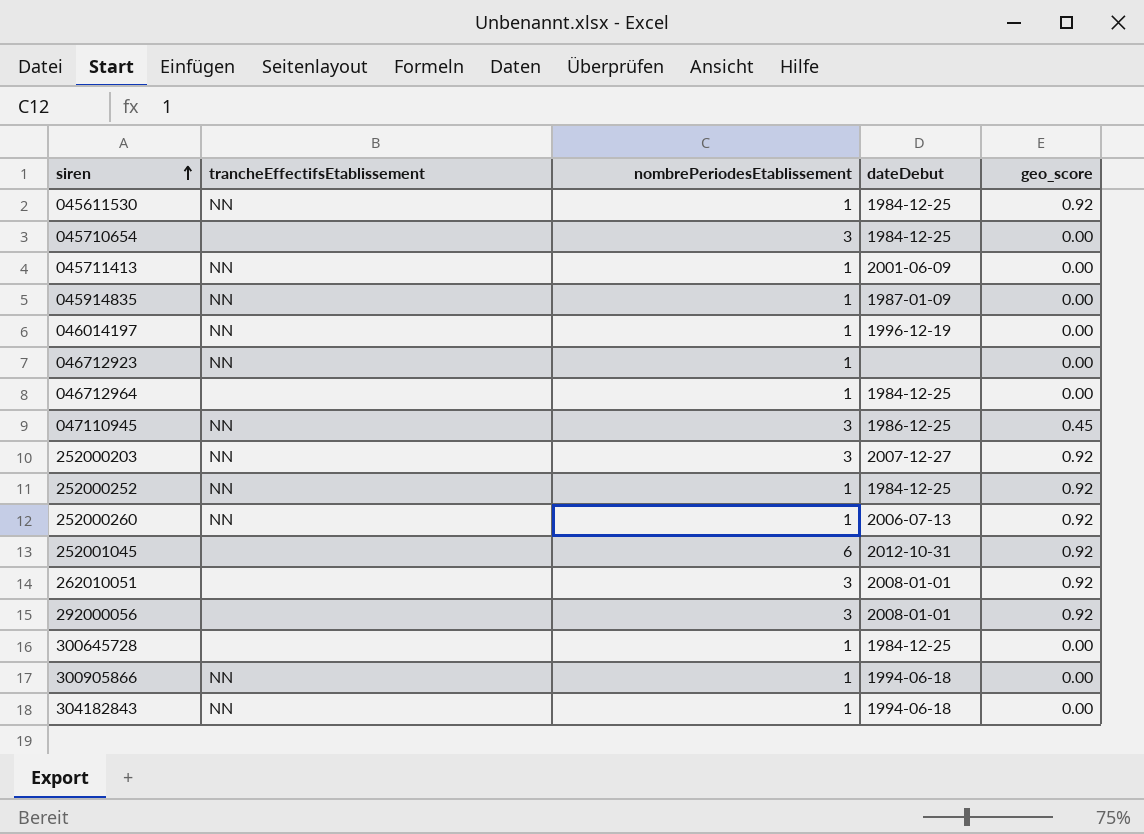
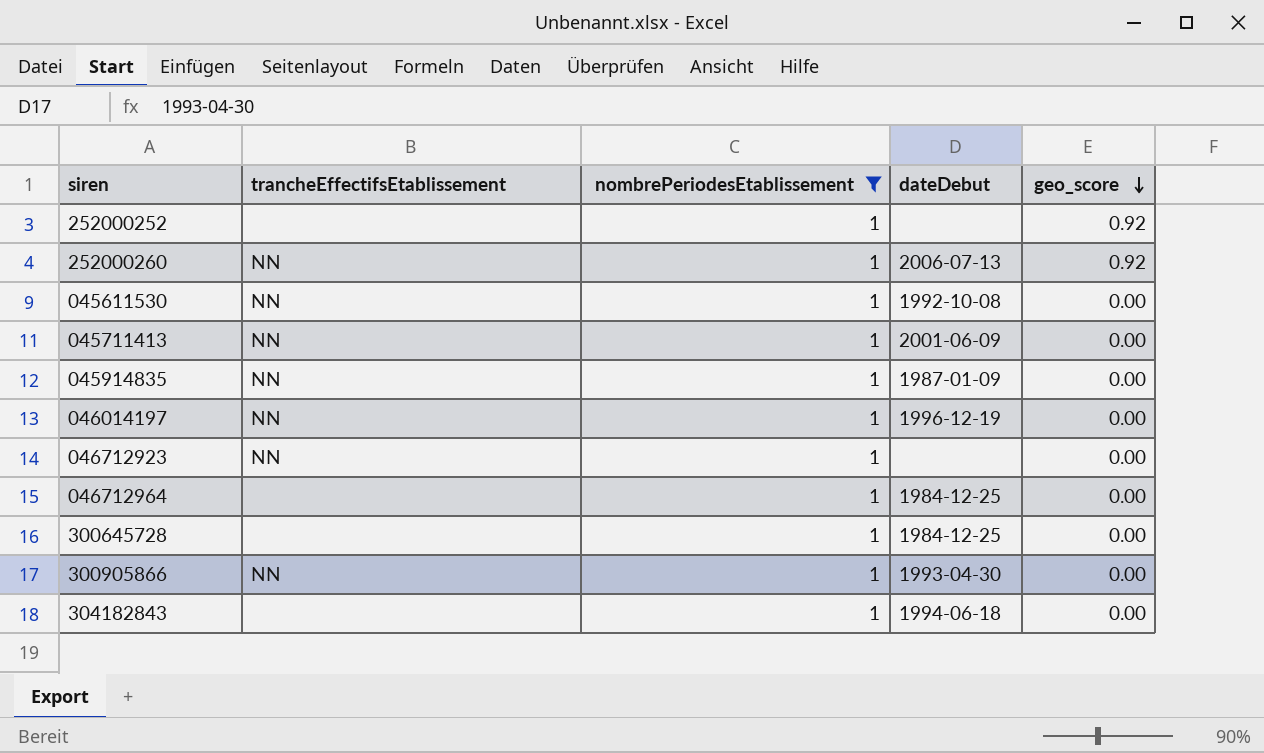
filter: none -> nombrePeriodesEtablissement = 1
row order: siren ascending -> geo_score descending
252000252 | trancheEffectifsEtablissement: NN -> none
252000252 | dateDebut: 1984-12-25 -> none
045611530 | dateDebut: 1984-12-25 -> 1992-10-08
045611530 | geo_score: 0.92 -> 0.00
300905866 | dateDebut: 1994-06-18 -> 1993-04-30
304182843 | trancheEffectifsEtablissement: NN -> none

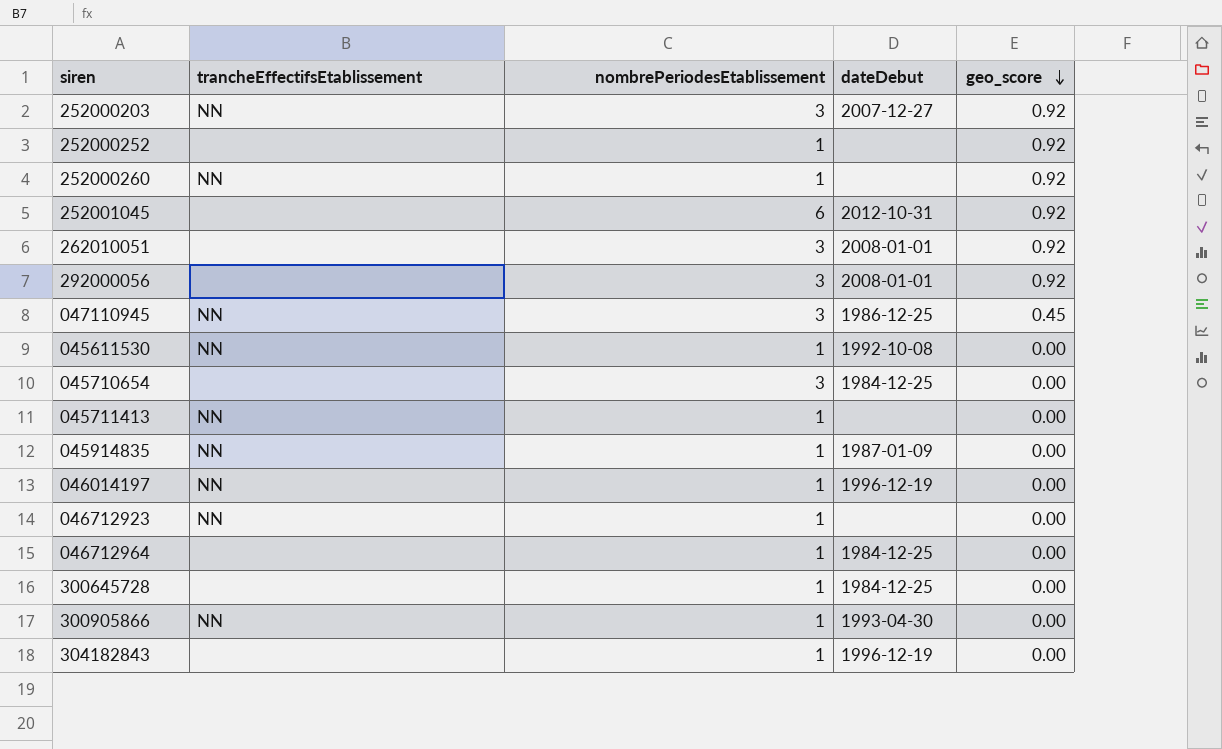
filter: nombrePeriodesEtablissement = 1 -> none
252000260 | dateDebut: 2006-07-13 -> none
045711413 | dateDebut: 2001-06-09 -> none
304182843 | dateDebut: 1994-06-18 -> 1996-12-19

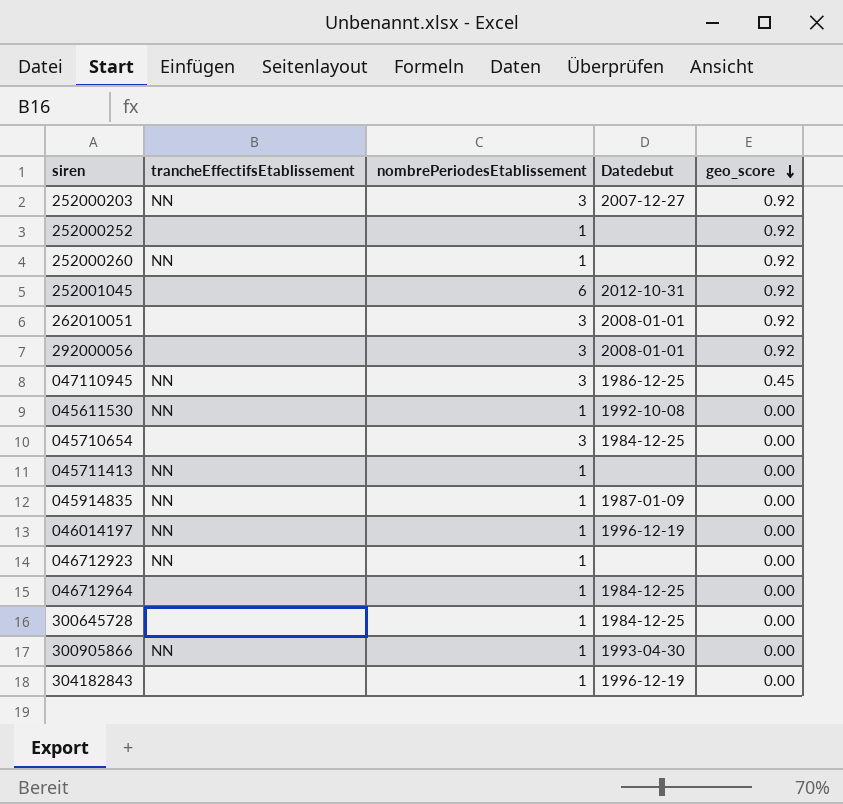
column name: dateDebut -> Datedebut

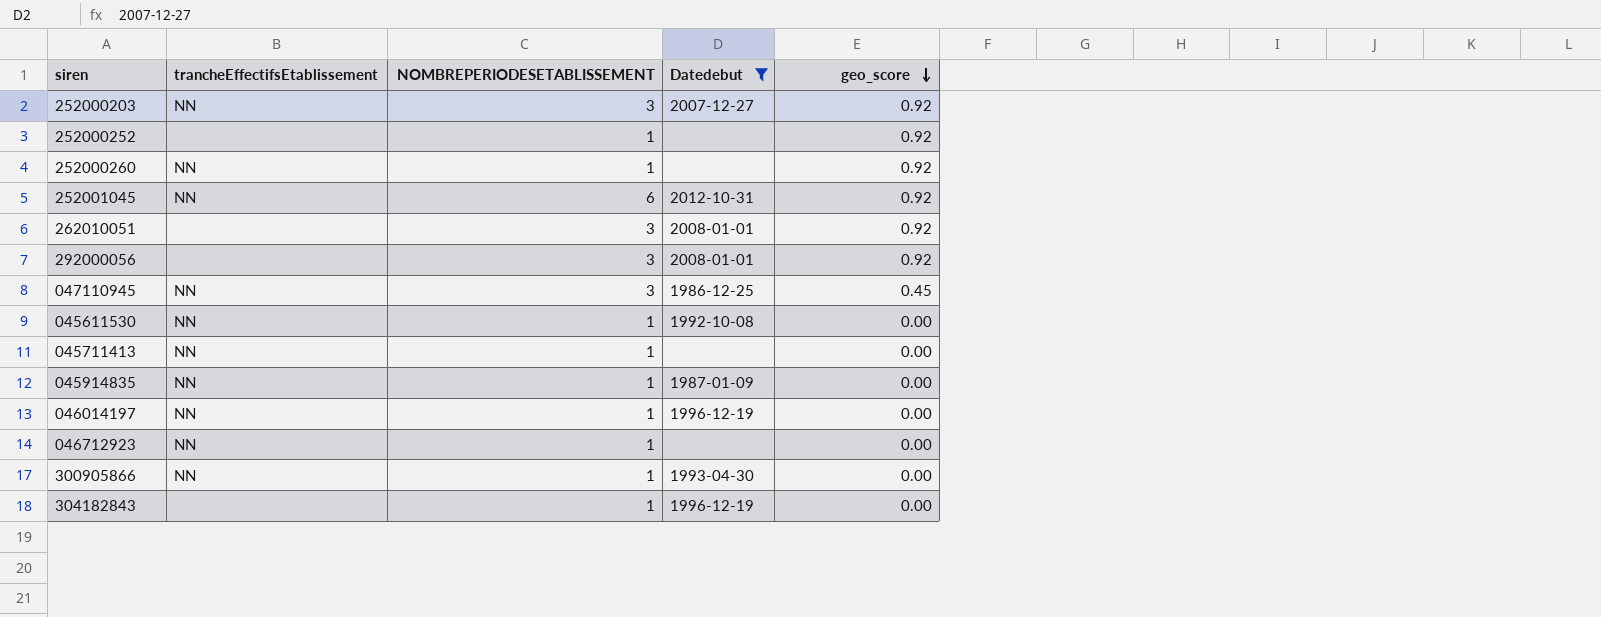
filter: none -> Datedebut != 1984-12-25
column name: nombrePeriodesEtablissement -> NOMBREPERIODESETABLISSEMENT
252001045 | trancheEffectifsEtablissement: none -> NN

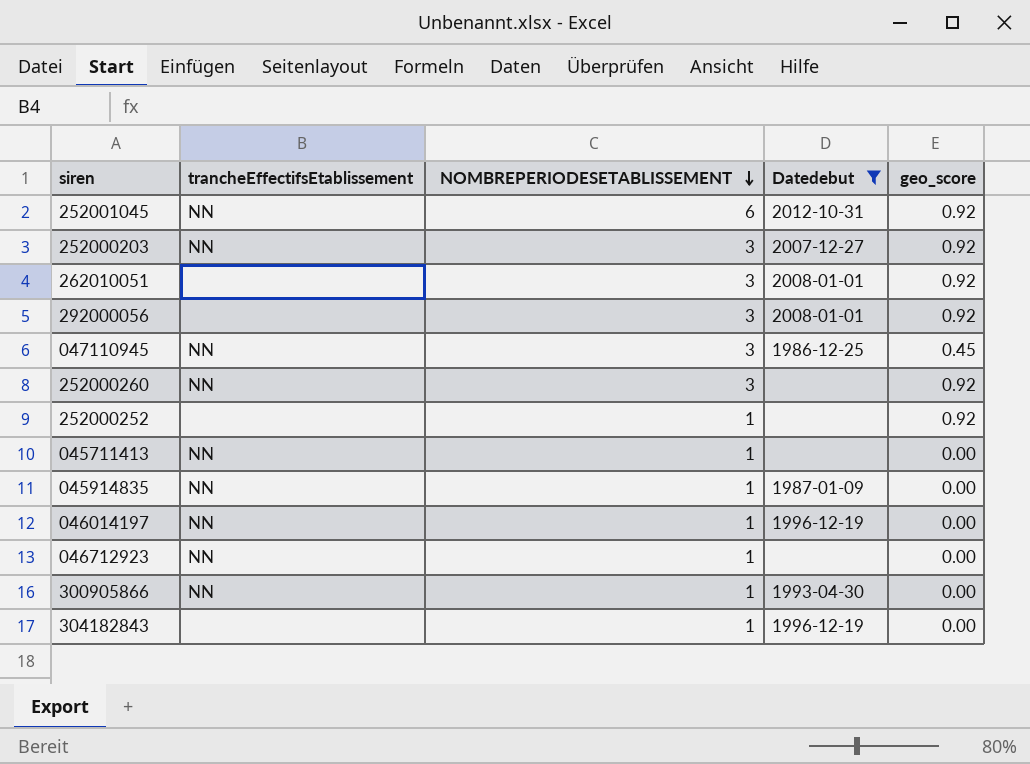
row order: geo_score descending -> NOMBREPERIODESETABLISSEMENT descending
row 045611530: NN | 1 | 1992-10-08 | 0.00 -> none
252000260 | NOMBREPERIODESETABLISSEMENT: 1 -> 3

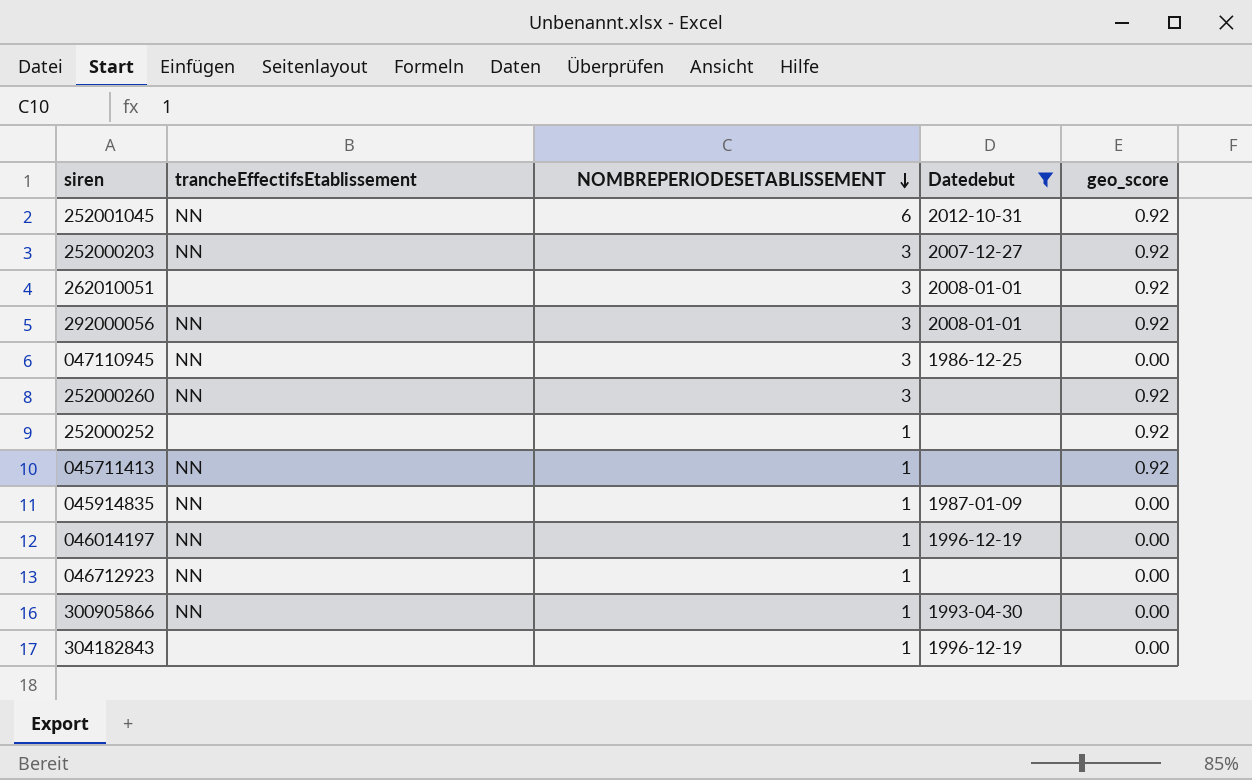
292000056 | trancheEffectifsEtablissement: none -> NN
047110945 | geo_score: 0.45 -> 0.00
045711413 | geo_score: 0.00 -> 0.92

